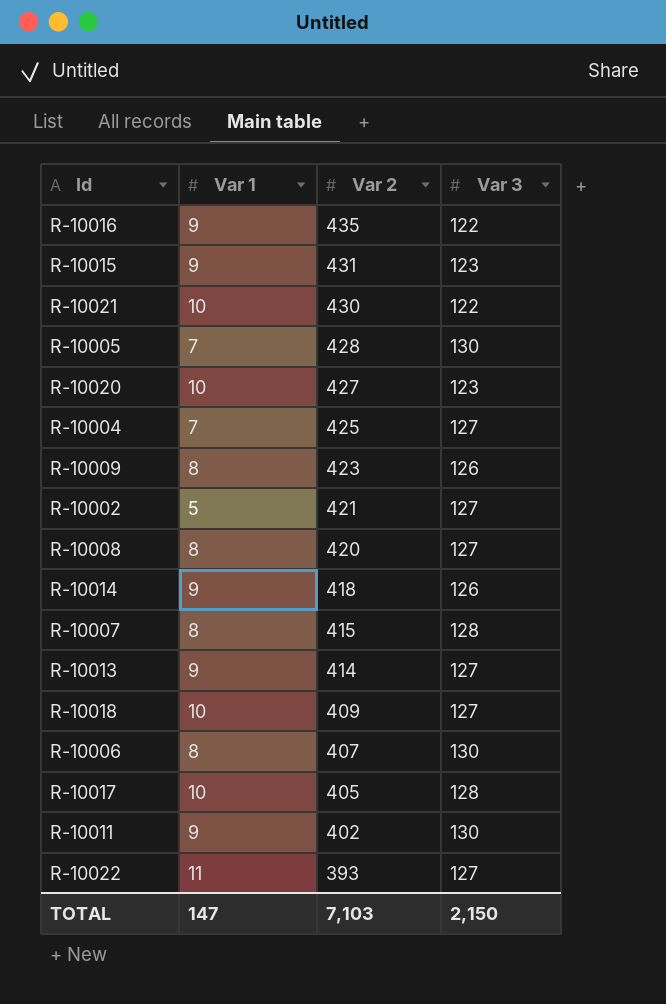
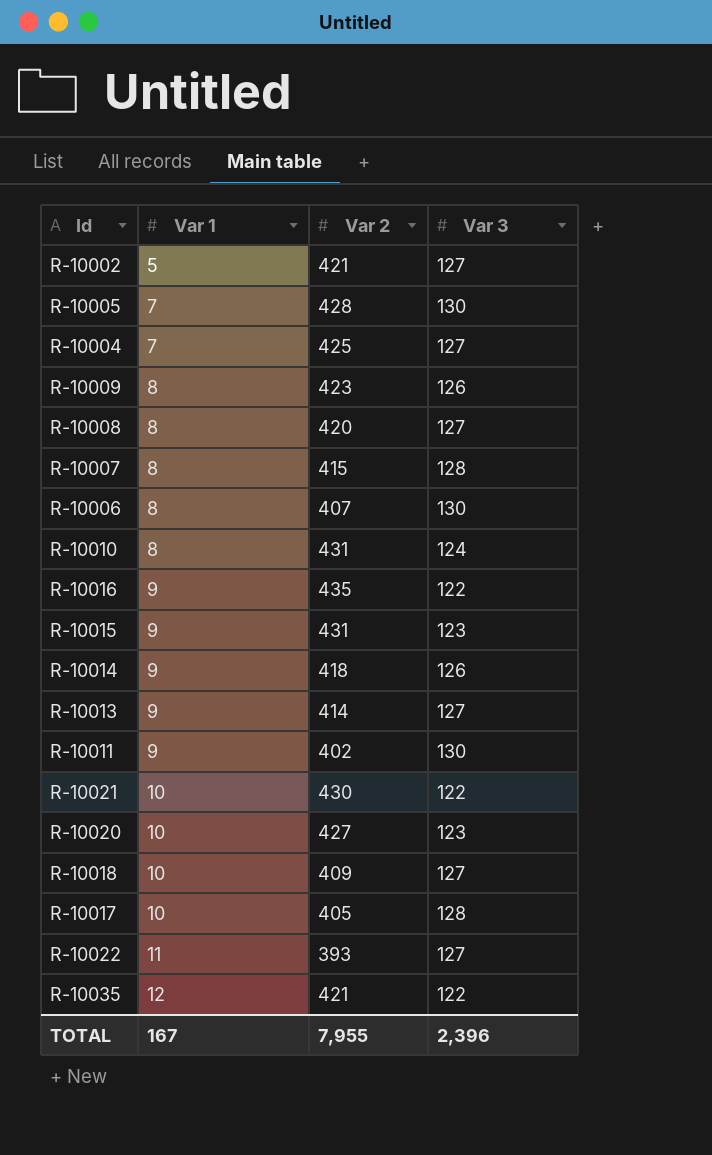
row order: Var 2 descending -> Var 1 ascending
row R-10010: none -> 8 | 431 | 124
row R-10035: none -> 12 | 421 | 122
TOTAL | Var 1: 147 -> 167
TOTAL | Var 2: 7,103 -> 7,955
TOTAL | Var 3: 2,150 -> 2,396

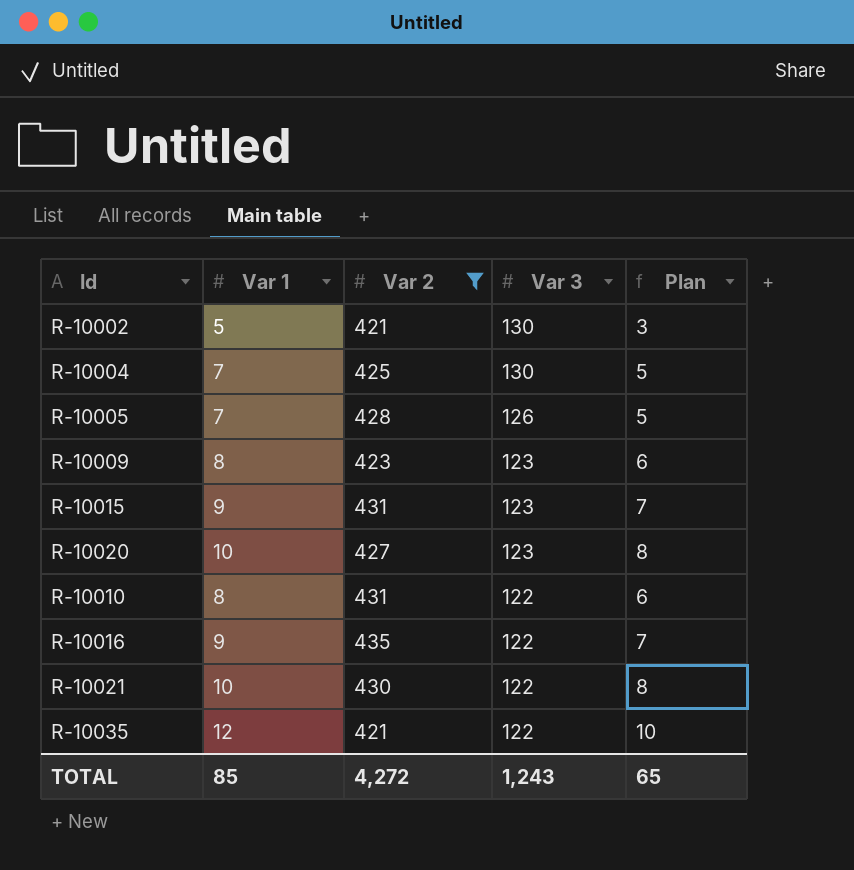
filter: none -> Var 2 >= 421
row order: Var 1 ascending -> Var 3 descending
column Plan | formula: none -> [Var 1] - 2
R-10002 | Var 3: 127 -> 130
R-10004 | Var 3: 127 -> 130
R-10005 | Var 3: 130 -> 126
R-10009 | Var 3: 126 -> 123
R-10010 | Var 3: 124 -> 122
TOTAL | Var 1: 167 -> 85
TOTAL | Var 2: 7,955 -> 4,272
TOTAL | Var 3: 2,396 -> 1,243

